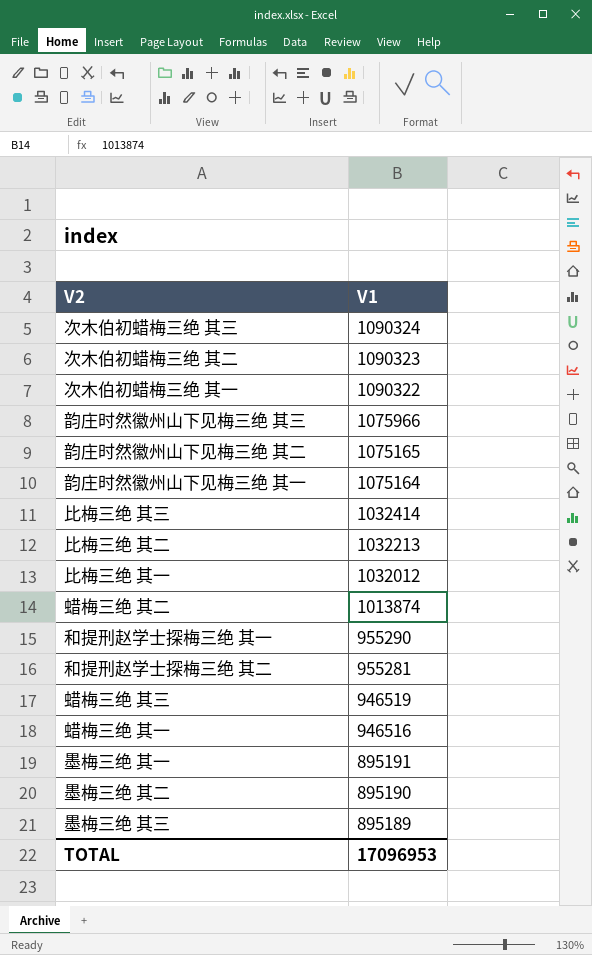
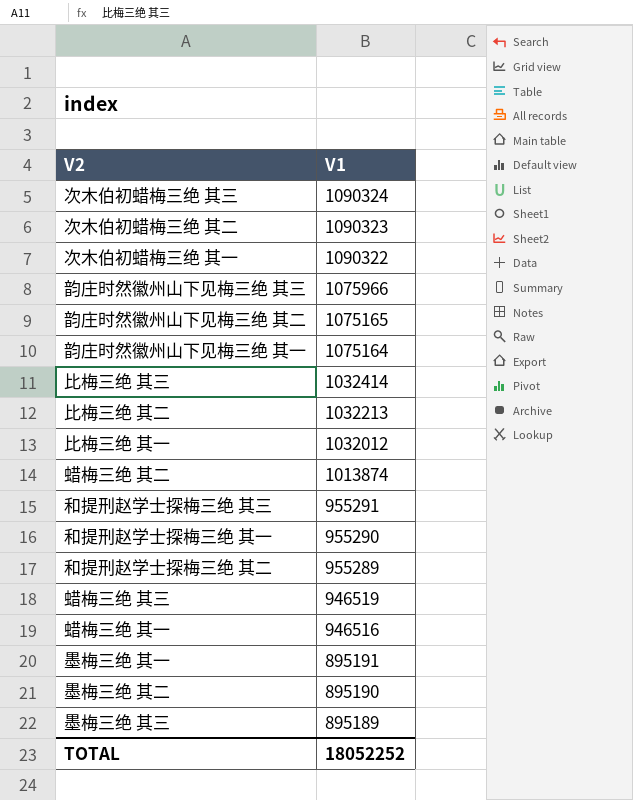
row 和提刑赵学士探梅三绝 其三: none -> 955291
和提刑赵学士探梅三绝 其二 | V1: 955281 -> 955289
TOTAL | V1: 17096953 -> 18052252

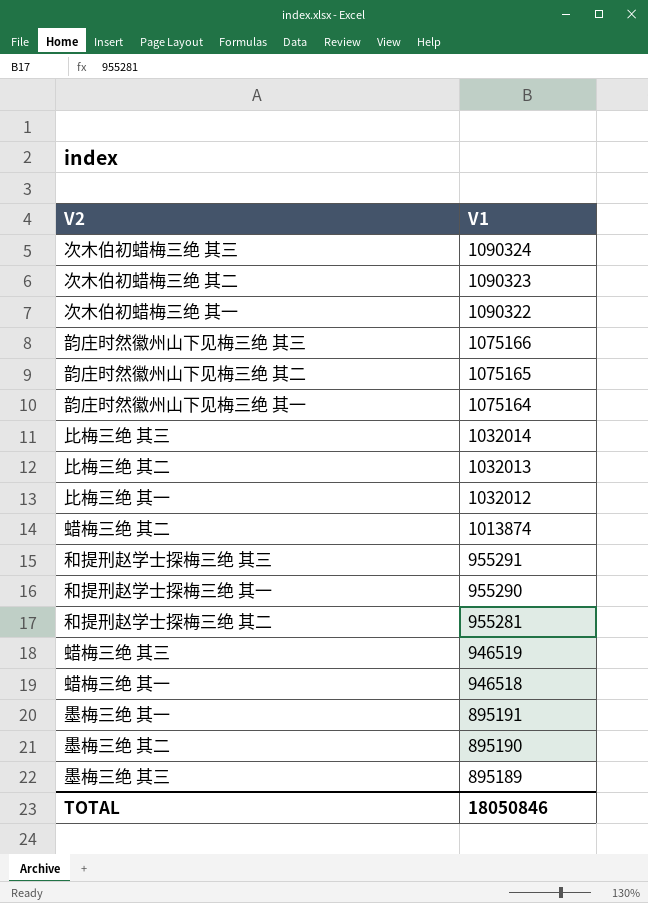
韵庄时然徽州山下见梅三绝 其三 | V1: 1075966 -> 1075166
比梅三绝 其三 | V1: 1032414 -> 1032014
比梅三绝 其二 | V1: 1032213 -> 1032013
和提刑赵学士探梅三绝 其二 | V1: 955289 -> 955281
蜡梅三绝 其一 | V1: 946516 -> 946518
TOTAL | V1: 18052252 -> 18050846

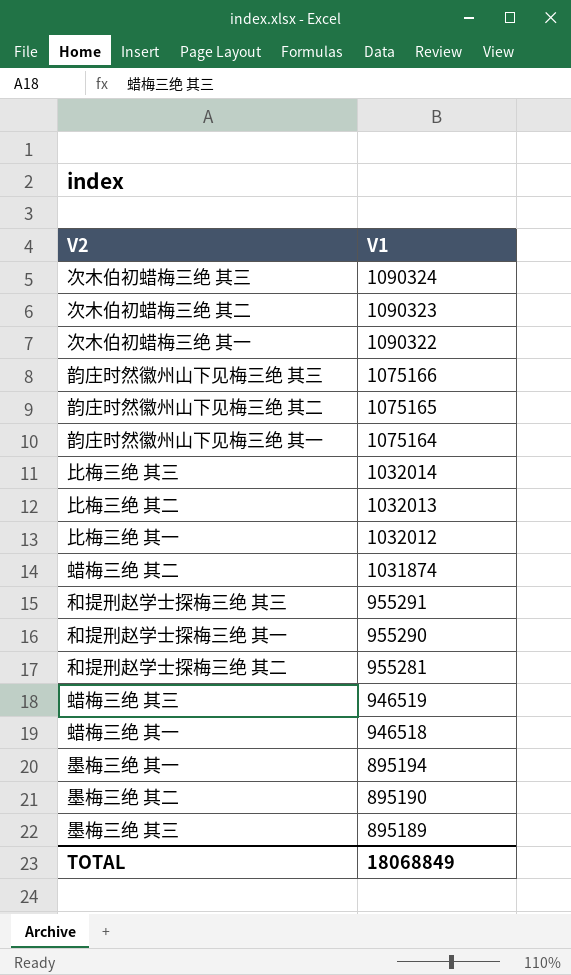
蜡梅三绝 其二 | V1: 1013874 -> 1031874
墨梅三绝 其一 | V1: 895191 -> 895194
TOTAL | V1: 18050846 -> 18068849

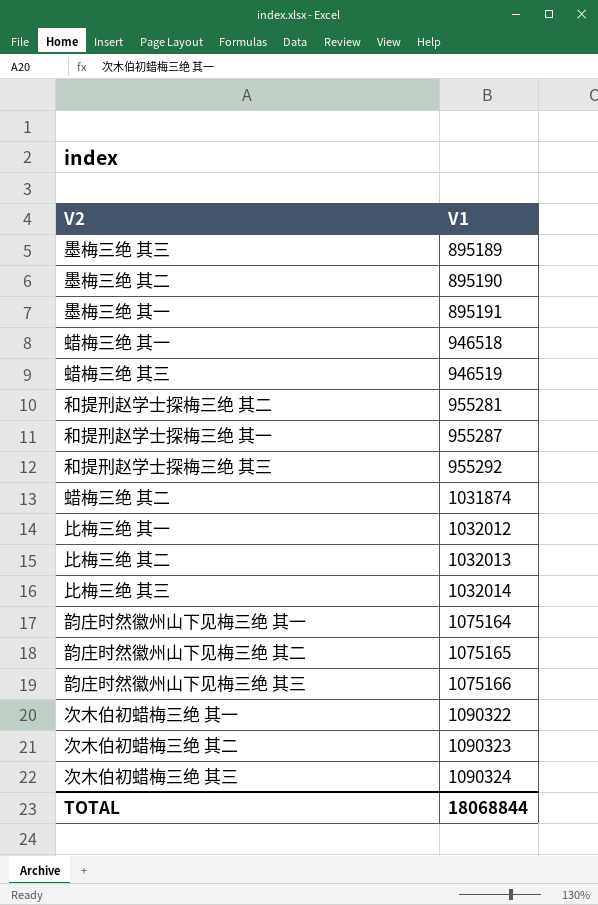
row order: V1 descending -> V1 ascending
墨梅三绝 其一 | V1: 895194 -> 895191
和提刑赵学士探梅三绝 其一 | V1: 955290 -> 955287
和提刑赵学士探梅三绝 其三 | V1: 955291 -> 955292
TOTAL | V1: 18068849 -> 18068844

